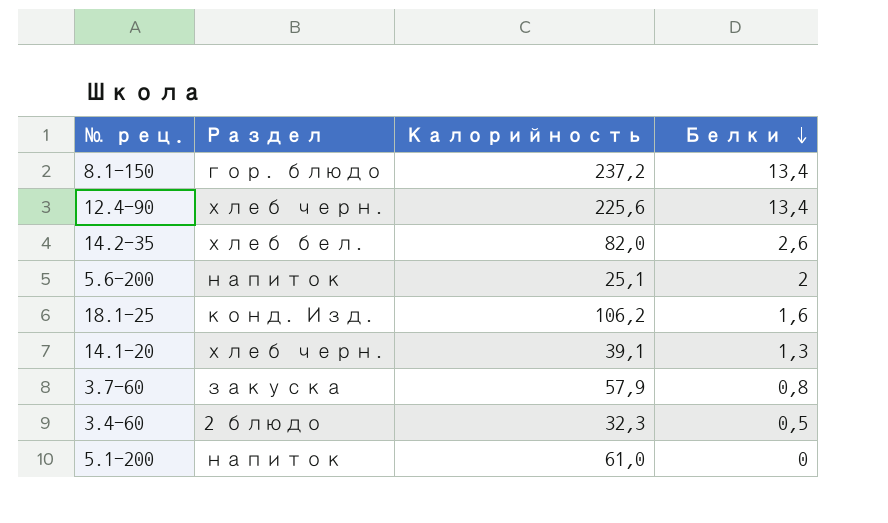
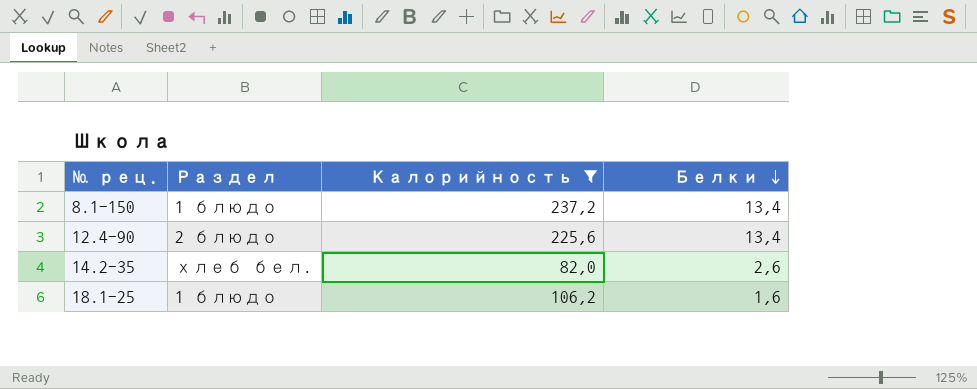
filter: none -> Калорийность >= 82,0
8.1-150 | Раздел: гор. блюдо -> 1 блюдо
12.4-90 | Раздел: хлеб черн. -> 2 блюдо
18.1-25 | Раздел: конд. Изд. -> 1 блюдо

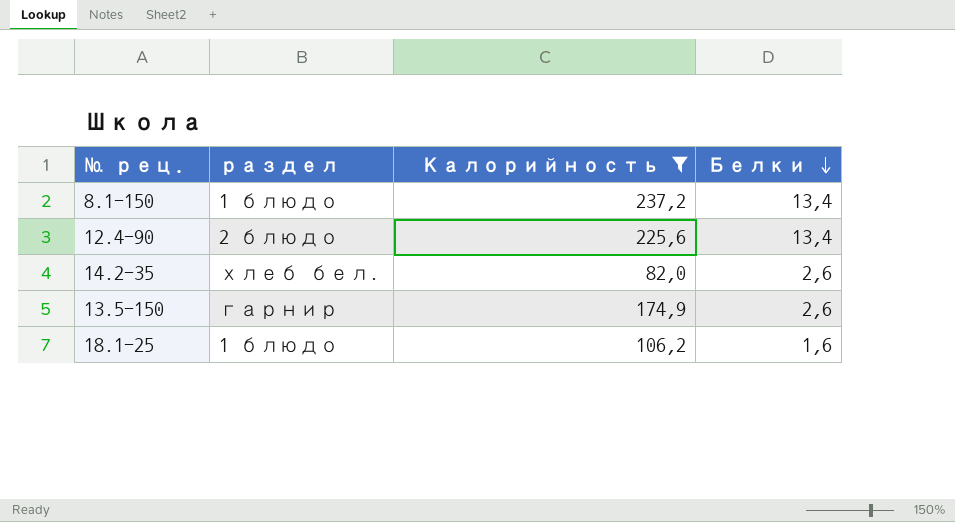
column name: Раздел -> раздел
row 13.5-150: none -> гарнир | 174,9 | 2,6

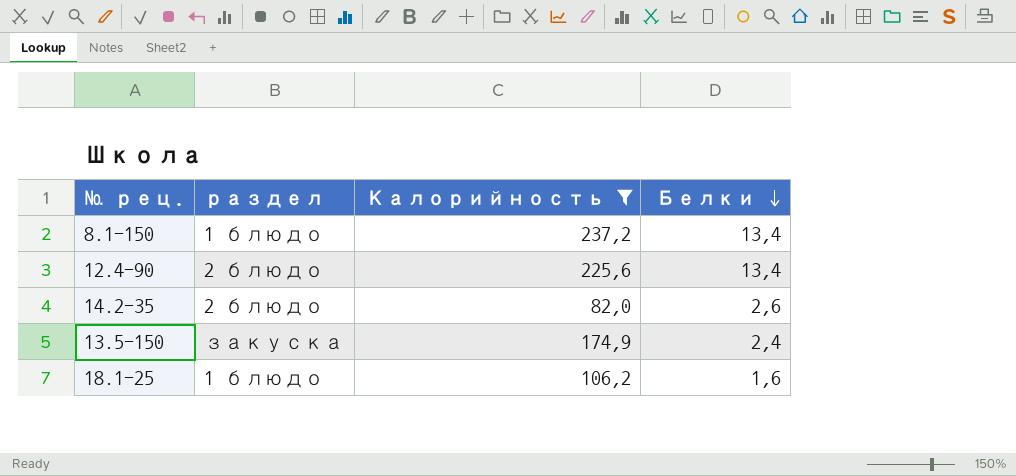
14.2-35 | раздел: хлеб бел. -> 2 блюдо
13.5-150 | раздел: гарнир -> закуска
13.5-150 | Белки: 2,6 -> 2,4

